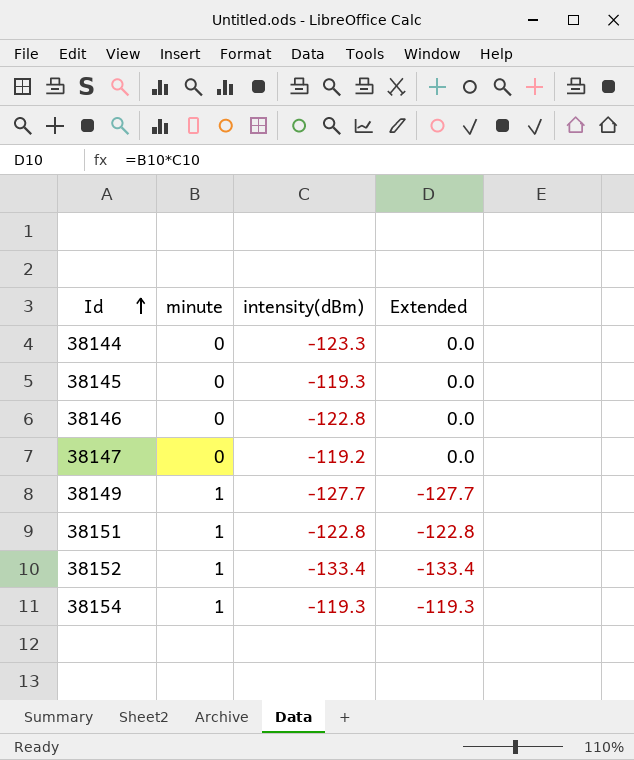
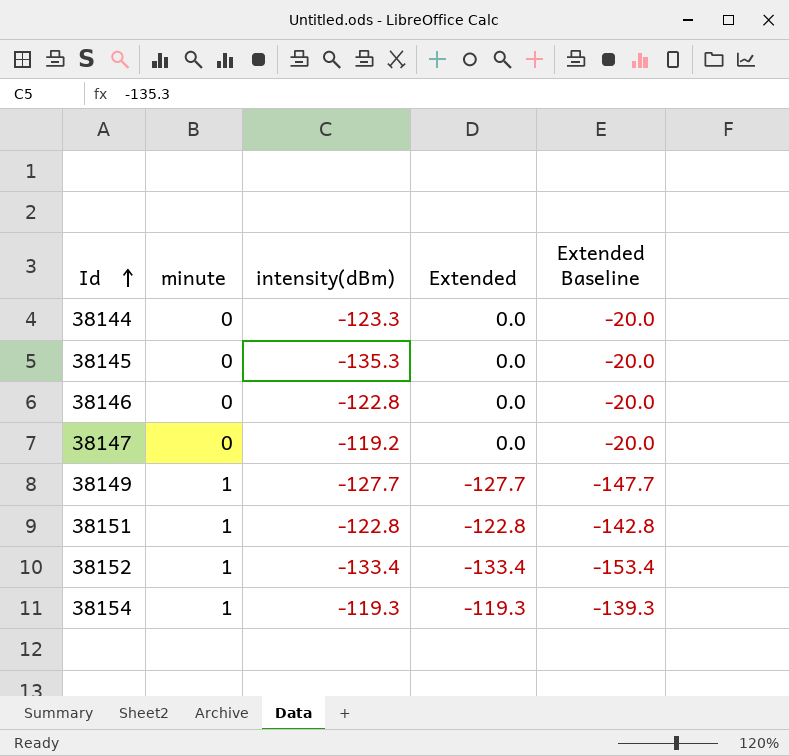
column Extended Baseline | formula: none -> [Extended] - 20
38145 | intensity(dBm): -119.3 -> -135.3

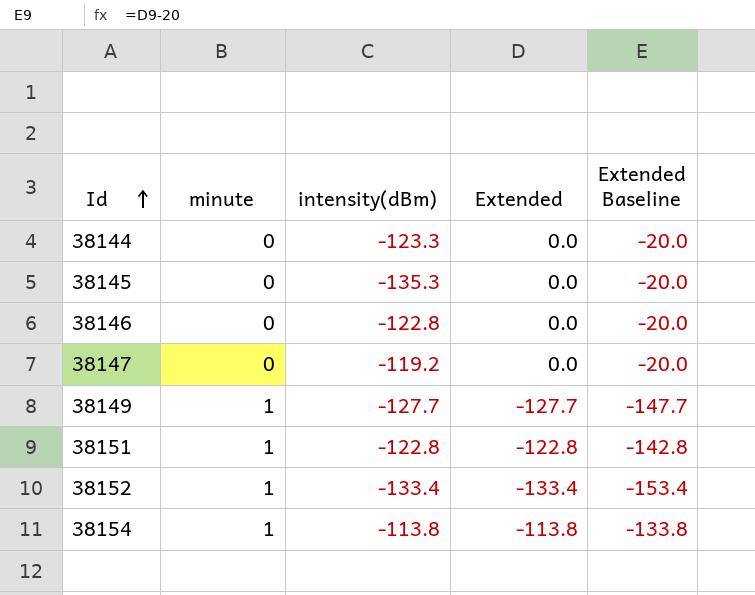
38154 | intensity(dBm): -119.3 -> -113.8
38154 | Extended: -119.3 -> -113.8
38154 | Extended Baseline: -139.3 -> -133.8

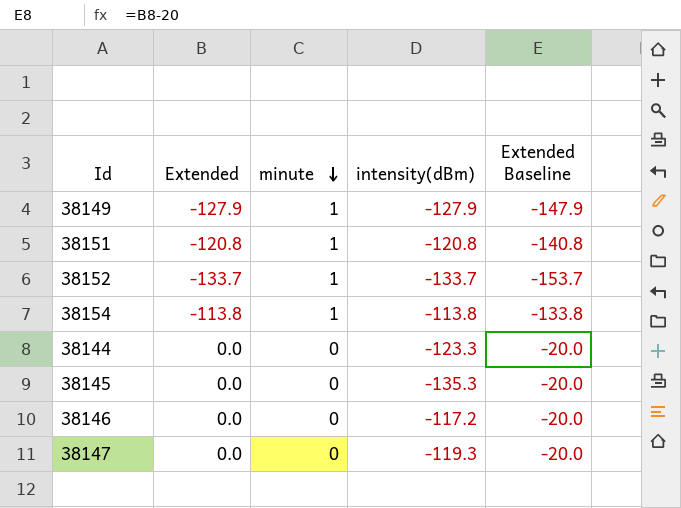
row order: Id ascending -> minute descending
column Extended | position: 4 -> 2
38149 | Extended: -127.7 -> -127.9
38149 | intensity(dBm): -127.7 -> -127.9
38149 | Extended Baseline: -147.7 -> -147.9
38151 | Extended: -122.8 -> -120.8
38151 | intensity(dBm): -122.8 -> -120.8
38151 | Extended Baseline: -142.8 -> -140.8
38152 | Extended: -133.4 -> -133.7
38152 | intensity(dBm): -133.4 -> -133.7
38152 | Extended Baseline: -153.4 -> -153.7
38146 | intensity(dBm): -122.8 -> -117.2
38147 | intensity(dBm): -119.2 -> -119.3

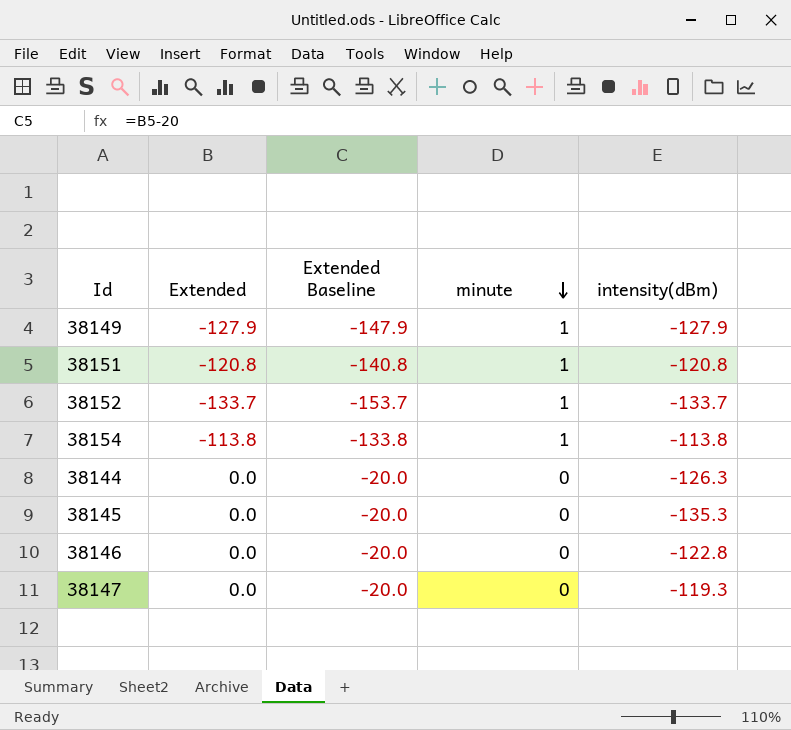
column Extended Baseline | position: 5 -> 3
38144 | intensity(dBm): -123.3 -> -126.3
38146 | intensity(dBm): -117.2 -> -122.8

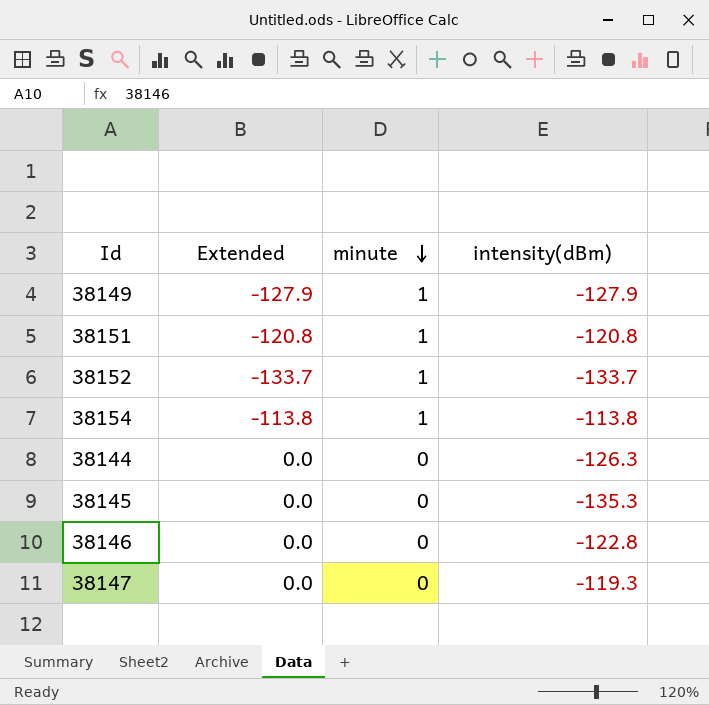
column Extended Baseline | formula: [Extended] - 20 -> none

